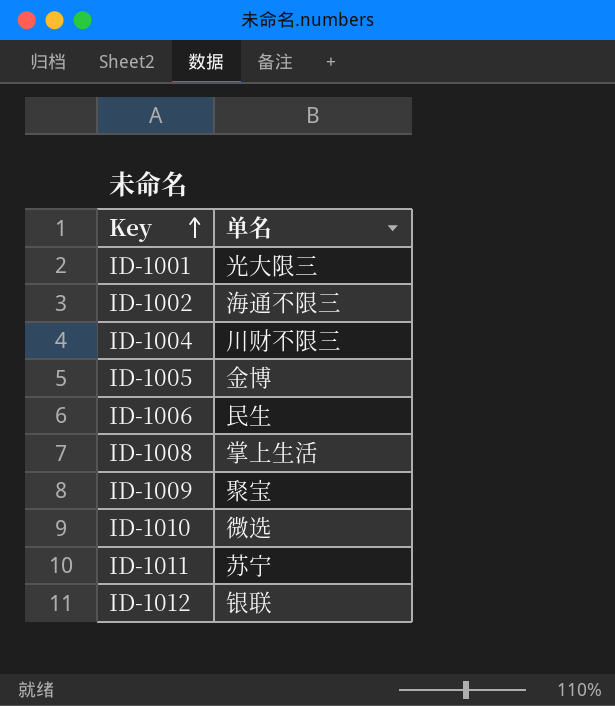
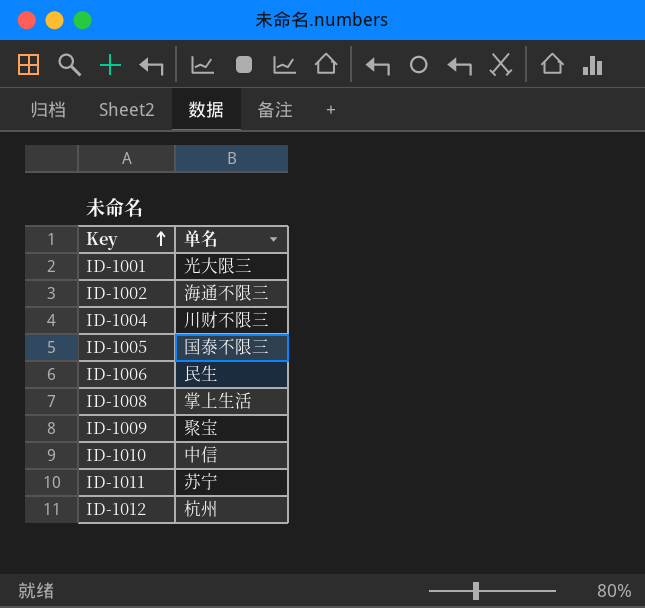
ID-1005 | 单名: 金博 -> 国泰不限三
ID-1010 | 单名: 微选 -> 中信
ID-1012 | 单名: 银联 -> 杭州

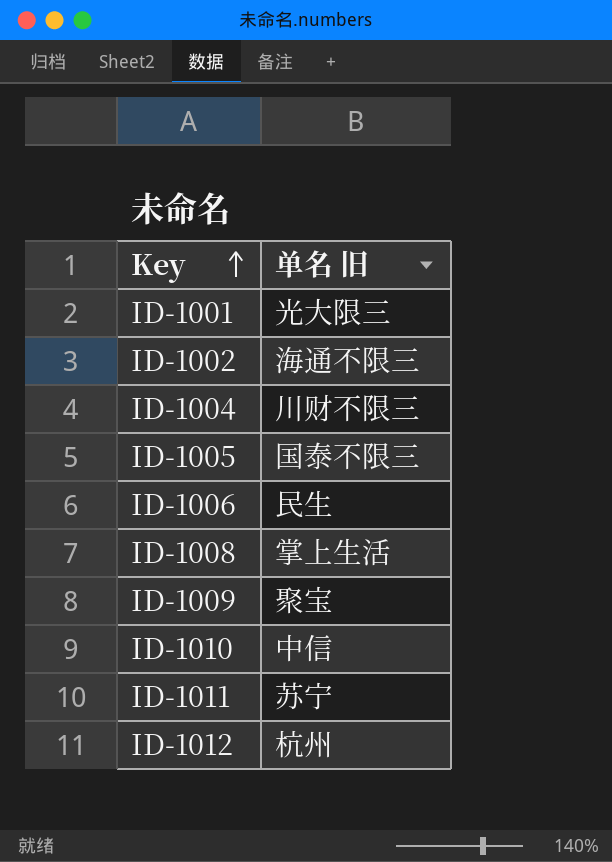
column name: 单名 -> 单名 旧

